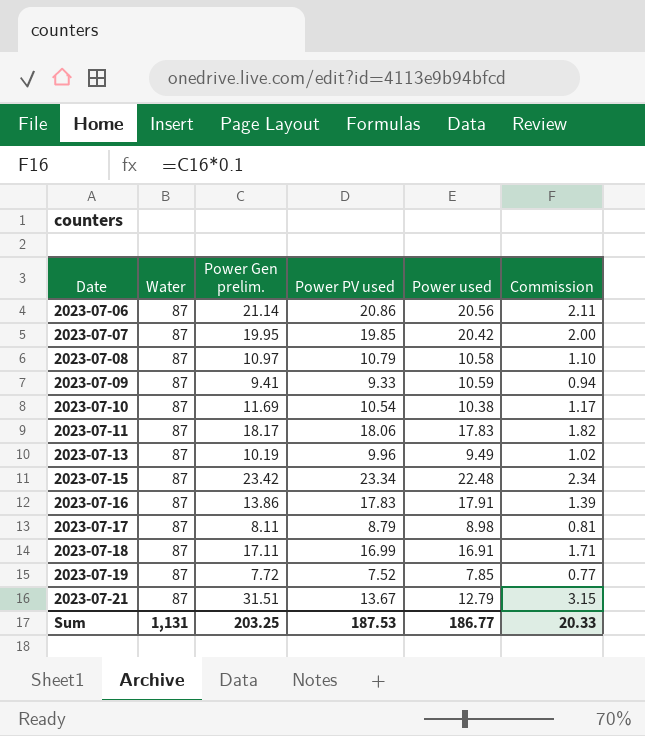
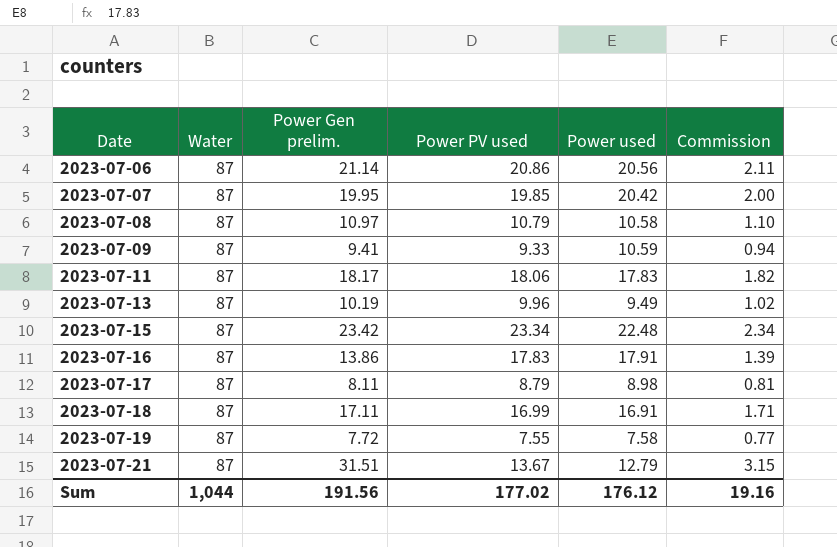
row 2023-07-10: 87 | 11.69 | 10.54 | 10.38 | 1.17 -> none
2023-07-19 | Power PV used: 7.52 -> 7.55
2023-07-19 | Power used: 7.85 -> 7.58
Sum | Water: 1,131 -> 1,044
Sum | Power Gen prelim.: 203.25 -> 191.56
Sum | Power PV used: 187.53 -> 177.02
Sum | Power used: 186.77 -> 176.12
Sum | Commission: 20.33 -> 19.16

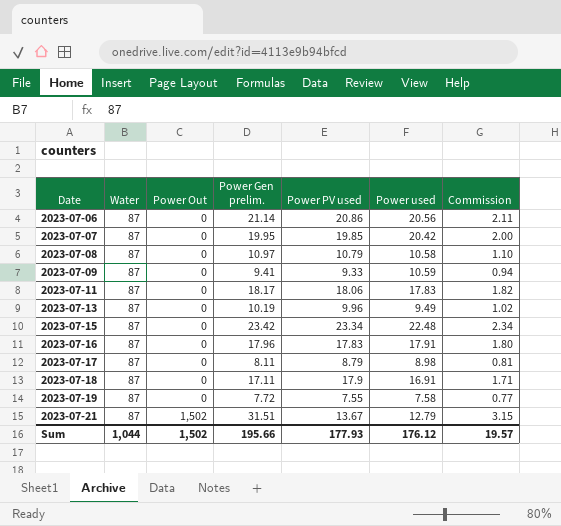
column Power Out | position: none -> 3
2023-07-16 | Power Gen prelim.: 13.86 -> 17.96
2023-07-16 | Commission: 1.39 -> 1.80
2023-07-18 | Power PV used: 16.99 -> 17.9
Sum | Power Gen prelim.: 191.56 -> 195.66
Sum | Power PV used: 177.02 -> 177.93
Sum | Commission: 19.16 -> 19.57

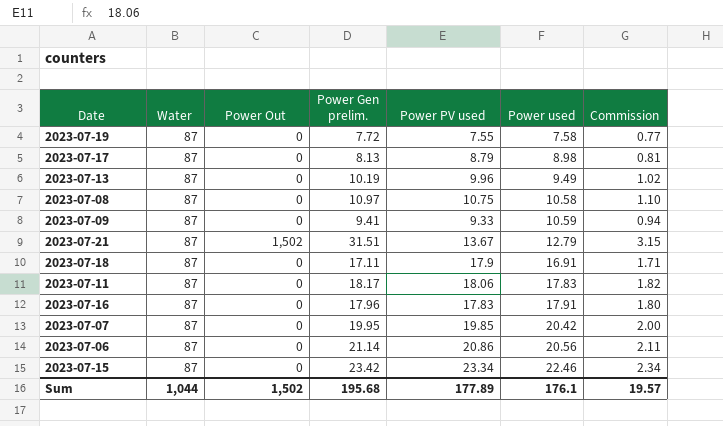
row order: Date ascending -> Power used ascending
2023-07-17 | Power Gen prelim.: 8.11 -> 8.13
2023-07-08 | Power PV used: 10.79 -> 10.75
2023-07-15 | Power used: 22.48 -> 22.46
Sum | Power Gen prelim.: 195.66 -> 195.68
Sum | Power PV used: 177.93 -> 177.89
Sum | Power used: 176.12 -> 176.1

